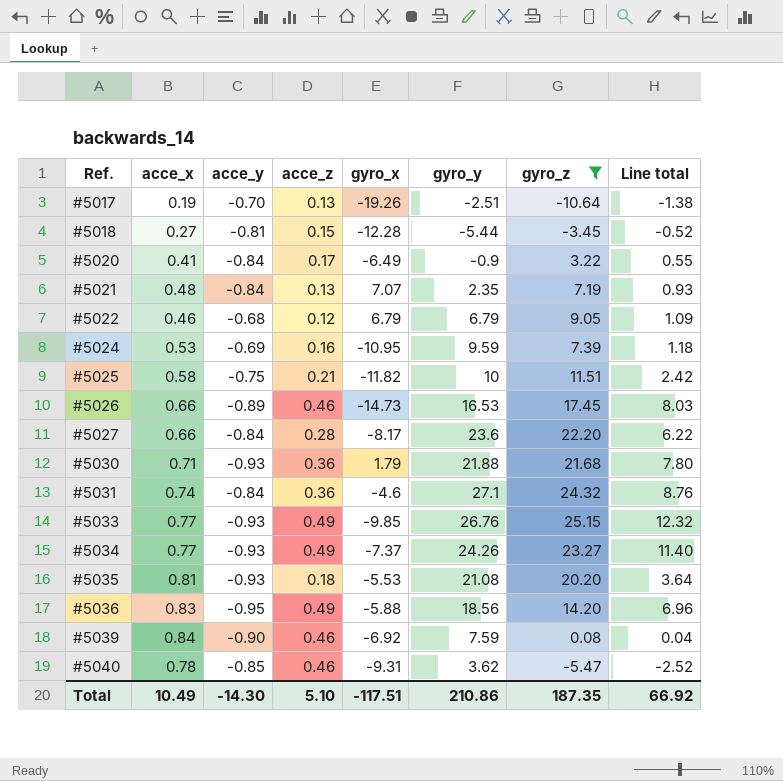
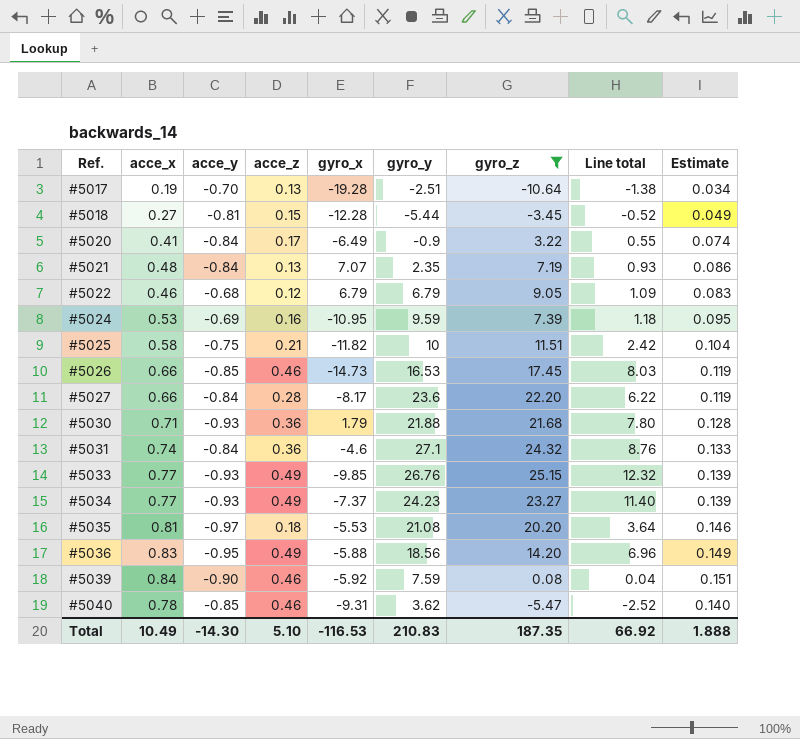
column Estimate | formula: none -> [acce_x] * 0.18
#5017 | gyro_x: -19.26 -> -19.28
#5026 | acce_y: -0.89 -> -0.85
#5034 | gyro_y: 24.26 -> 24.23
#5035 | acce_y: -0.93 -> -0.97
#5039 | gyro_x: -6.92 -> -5.92
Total | gyro_x: -117.51 -> -116.53
Total | gyro_y: 210.86 -> 210.83

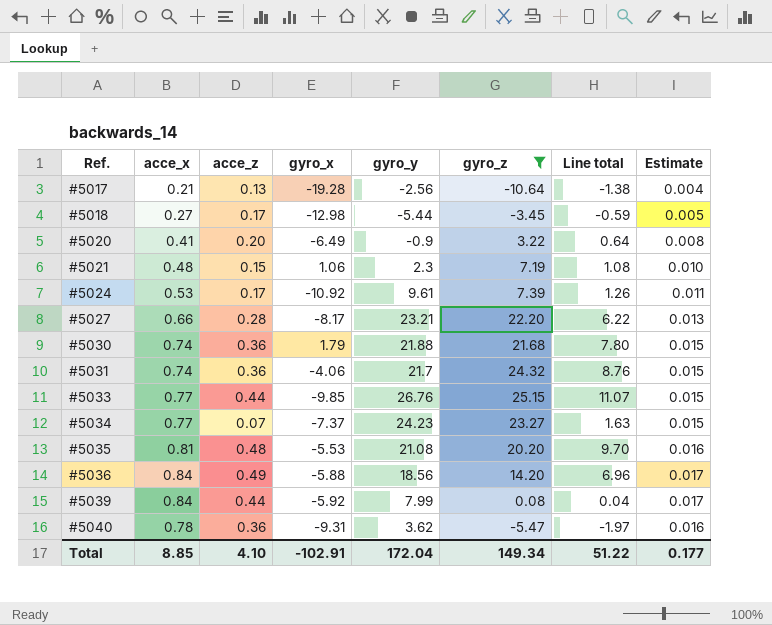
column acce_y | position: 3 -> none
column Estimate | formula: [acce_x] * 0.18 -> [acce_x] * 0.02
row #5022: 0.46 | -0.68 | 0.12 | 6.79 | 6.79 | 9.05 | 1.09 | 0.083 -> none
row #5025: 0.58 | -0.75 | 0.21 | -11.82 | 10 | 11.51 | 2.42 | 0.104 -> none
row #5026: 0.66 | -0.85 | 0.46 | -14.73 | 16.53 | 17.45 | 8.03 | 0.119 -> none
#5017 | acce_x: 0.19 -> 0.21
#5017 | gyro_y: -2.51 -> -2.56
#5018 | acce_z: 0.15 -> 0.17
#5018 | gyro_x: -12.28 -> -12.98
#5018 | Line total: -0.52 -> -0.59
#5020 | acce_z: 0.17 -> 0.20
#5020 | Line total: 0.55 -> 0.64
#5021 | acce_z: 0.13 -> 0.15
#5021 | gyro_x: 7.07 -> 1.06
#5021 | gyro_y: 2.35 -> 2.3
#5021 | Line total: 0.93 -> 1.08
#5024 | acce_z: 0.16 -> 0.17
#5024 | gyro_x: -10.95 -> -10.92
#5024 | gyro_y: 9.59 -> 9.61
#5024 | Line total: 1.18 -> 1.26
#5027 | gyro_y: 23.6 -> 23.21
#5030 | acce_x: 0.71 -> 0.74
#5031 | gyro_x: -4.6 -> -4.06
#5031 | gyro_y: 27.1 -> 21.7
#5033 | acce_z: 0.49 -> 0.44
#5033 | Line total: 12.32 -> 11.07
#5034 | acce_z: 0.49 -> 0.07
#5034 | Line total: 11.40 -> 1.63
#5035 | acce_z: 0.18 -> 0.48
#5035 | Line total: 3.64 -> 9.70
#5036 | acce_x: 0.83 -> 0.84
#5039 | acce_z: 0.46 -> 0.44
#5039 | gyro_y: 7.59 -> 7.99
#5040 | acce_z: 0.46 -> 0.36
#5040 | Line total: -2.52 -> -1.97
Total | acce_x: 10.49 -> 8.85
Total | acce_z: 5.10 -> 4.10
Total | gyro_x: -116.53 -> -102.91
Total | gyro_y: 210.83 -> 172.04
Total | gyro_z: 187.35 -> 149.34
Total | Line total: 66.92 -> 51.22
Total | Estimate: 1.888 -> 0.177

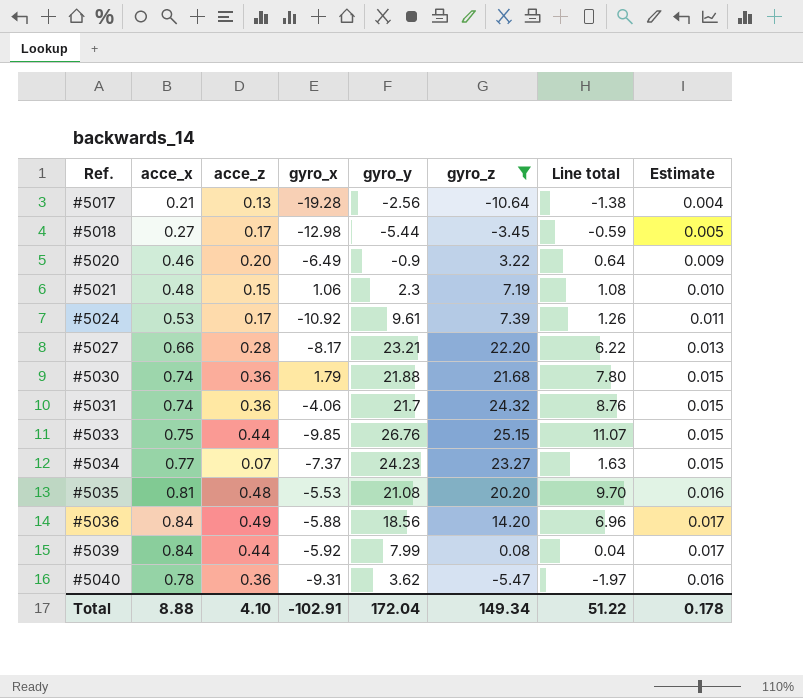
#5020 | acce_x: 0.41 -> 0.46
#5020 | Estimate: 0.008 -> 0.009
#5033 | acce_x: 0.77 -> 0.75
Total | acce_x: 8.85 -> 8.88
Total | Estimate: 0.177 -> 0.178

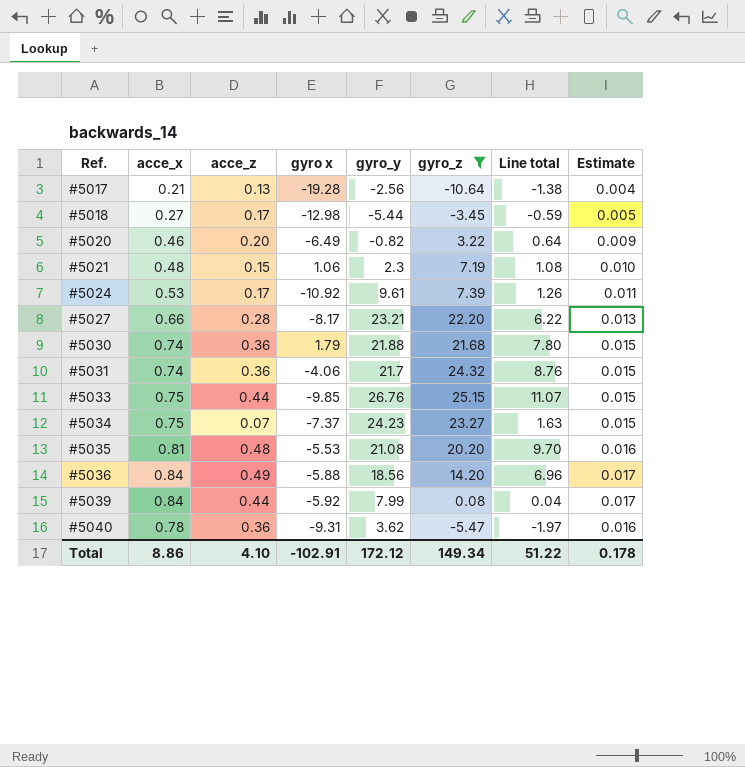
column name: gyro_x -> gyro x
#5020 | gyro_y: -0.9 -> -0.82
#5034 | acce_x: 0.77 -> 0.75
Total | acce_x: 8.88 -> 8.86
Total | gyro_y: 172.04 -> 172.12

